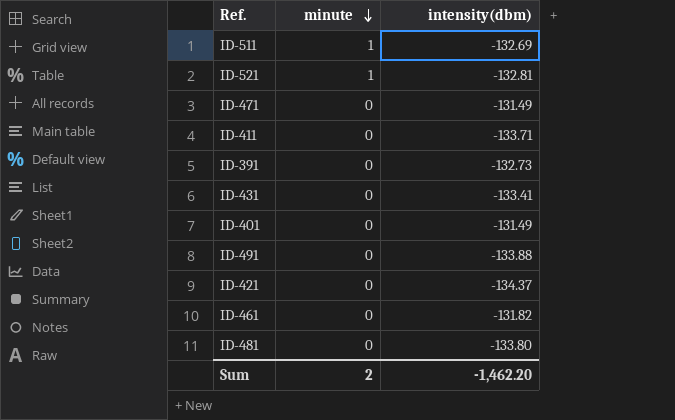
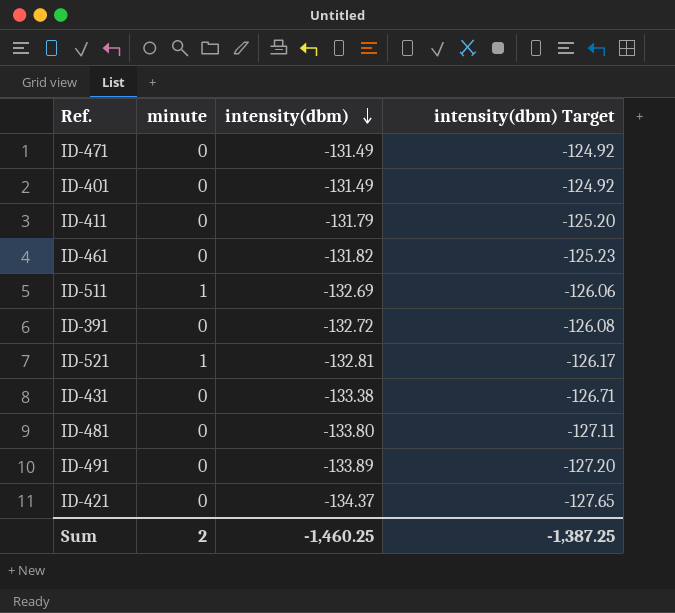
row order: minute descending -> intensity(dbm) descending
column intensity(dbm) Target | formula: none -> [intensity(dbm)] * 0.95
ID-411 | intensity(dbm): -133.71 -> -131.79
ID-391 | intensity(dbm): -132.73 -> -132.72
ID-431 | intensity(dbm): -133.41 -> -133.38
ID-491 | intensity(dbm): -133.88 -> -133.89
Sum | intensity(dbm): -1,462.20 -> -1,460.25

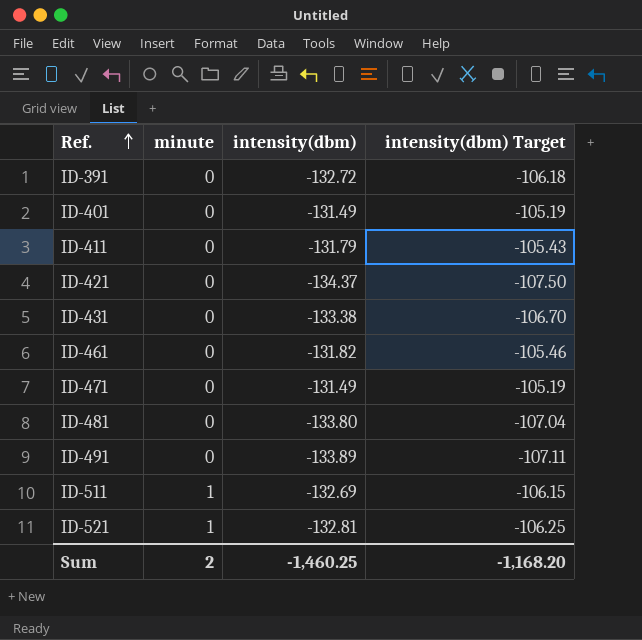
row order: intensity(dbm) descending -> Ref. ascending
column intensity(dbm) Target | formula: [intensity(dbm)] * 0.95 -> [intensity(dbm)] * 0.8
Sum | intensity(dbm) Target: -1,387.25 -> -1,168.20

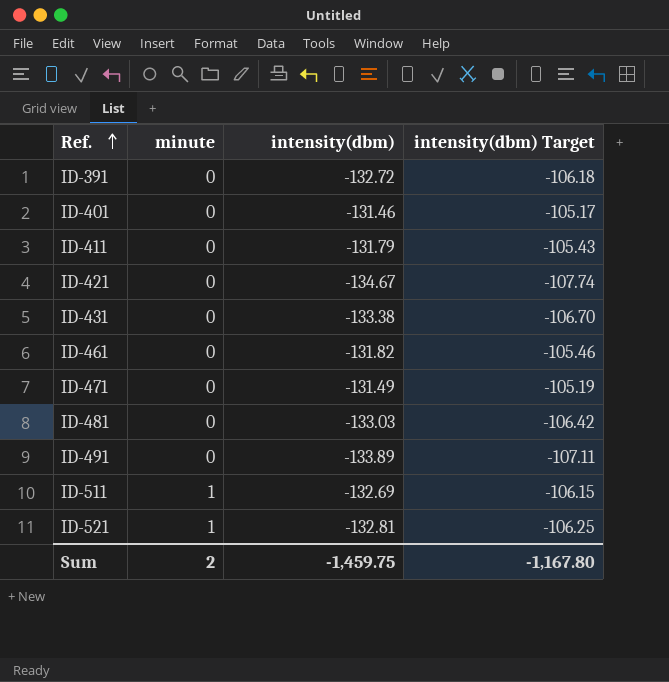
ID-401 | intensity(dbm): -131.49 -> -131.46
ID-401 | intensity(dbm) Target: -105.19 -> -105.17
ID-421 | intensity(dbm): -134.37 -> -134.67
ID-421 | intensity(dbm) Target: -107.50 -> -107.74
ID-481 | intensity(dbm): -133.80 -> -133.03
ID-481 | intensity(dbm) Target: -107.04 -> -106.42
Sum | intensity(dbm): -1,460.25 -> -1,459.75
Sum | intensity(dbm) Target: -1,168.20 -> -1,167.80

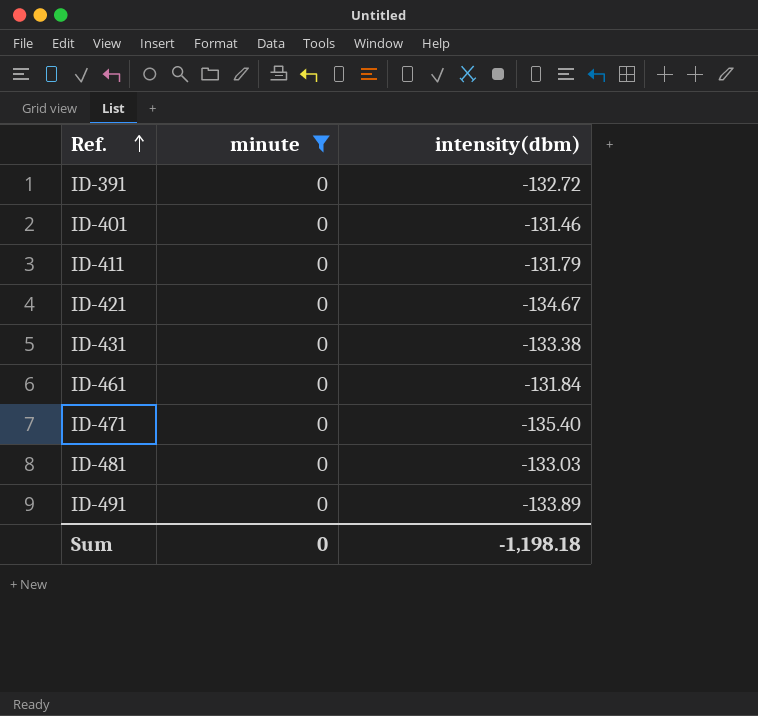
filter: none -> minute = 0
column intensity(dbm) Target | formula: [intensity(dbm)] * 0.8 -> none
ID-461 | intensity(dbm): -131.82 -> -131.84
ID-471 | intensity(dbm): -131.49 -> -135.40
Sum | minute: 2 -> 0
Sum | intensity(dbm): -1,459.75 -> -1,198.18

